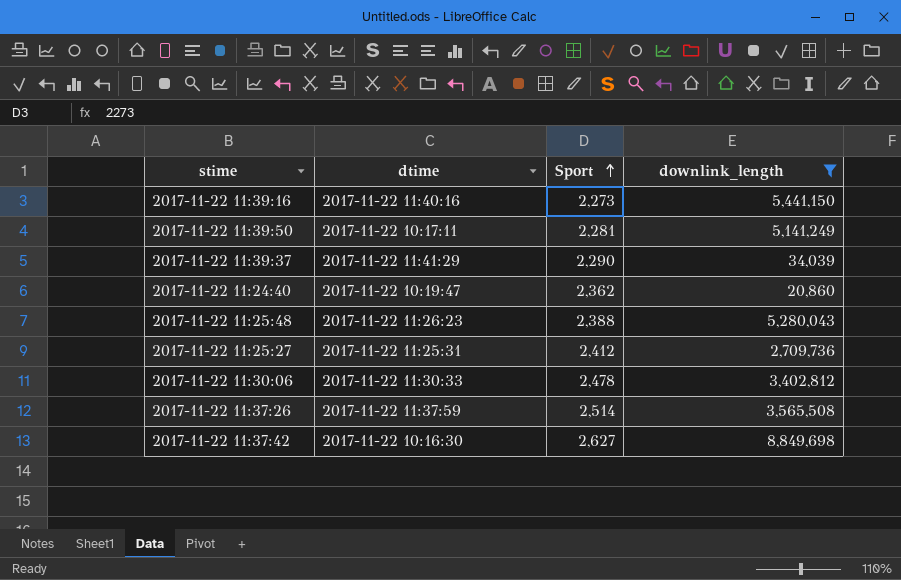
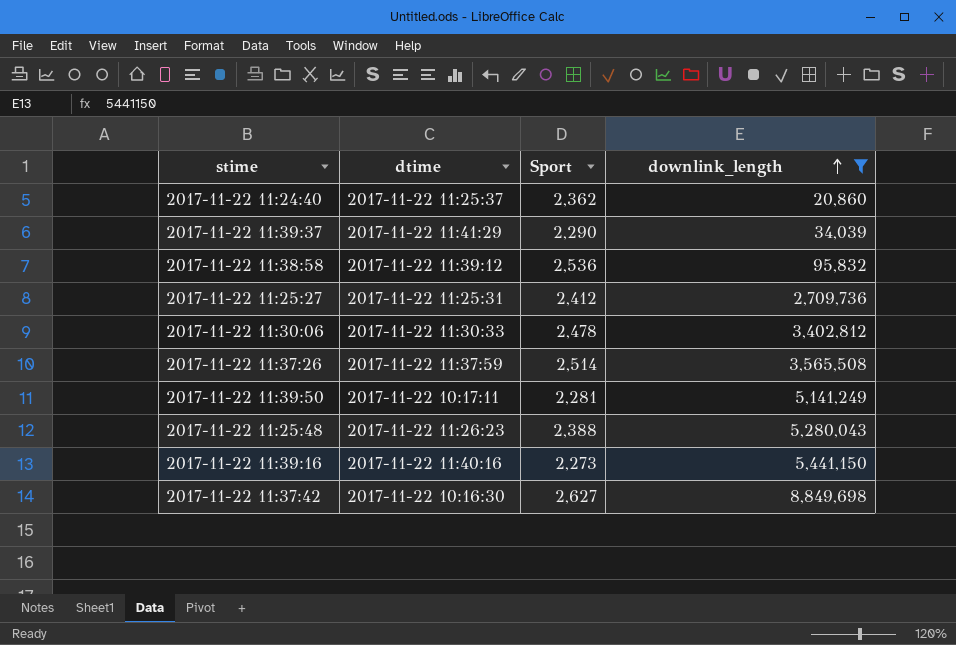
row order: Sport ascending -> downlink_length ascending
2017-11-22 11:24:40 | dtime: 2017-11-22 10:19:47 -> 2017-11-22 11:25:37
row 2017-11-22 11:38:58: none -> 2017-11-22 11:39:12 | 2,536 | 95,832

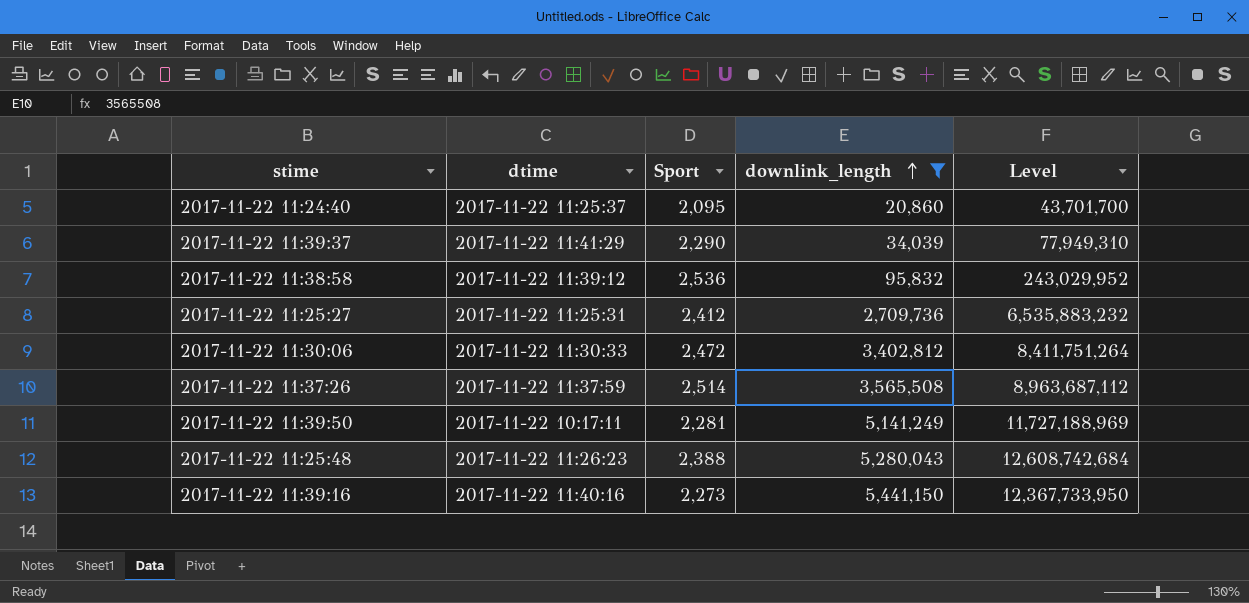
column Level | formula: none -> [Sport] * [downlink_length]
row 2017-11-22 11:37:42: 2017-11-22 10:16:30 | 2,627 | 8,849,698 -> none
2017-11-22 11:24:40 | Sport: 2,362 -> 2,095
2017-11-22 11:30:06 | Sport: 2,478 -> 2,472

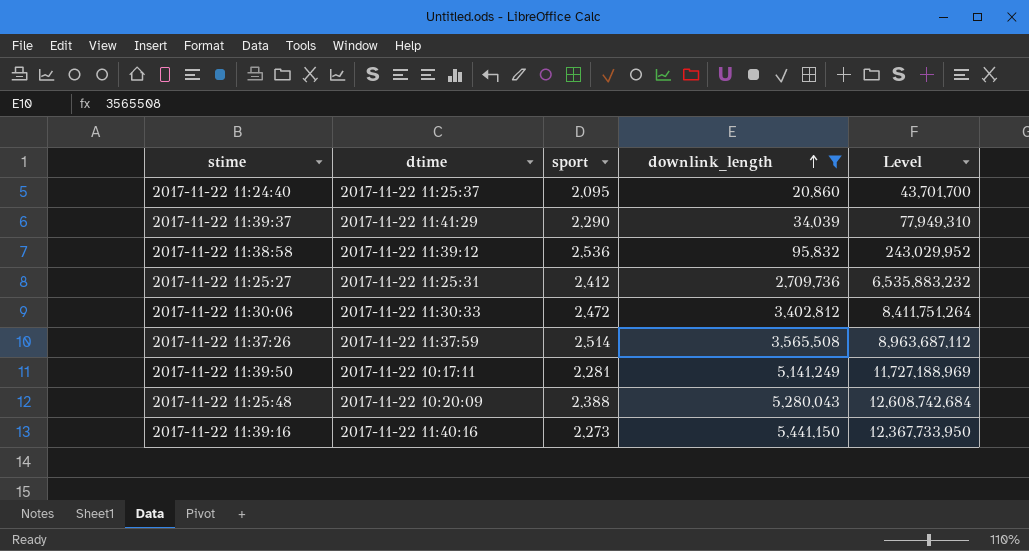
column name: Sport -> sport
2017-11-22 11:25:48 | dtime: 2017-11-22 11:26:23 -> 2017-11-22 10:20:09

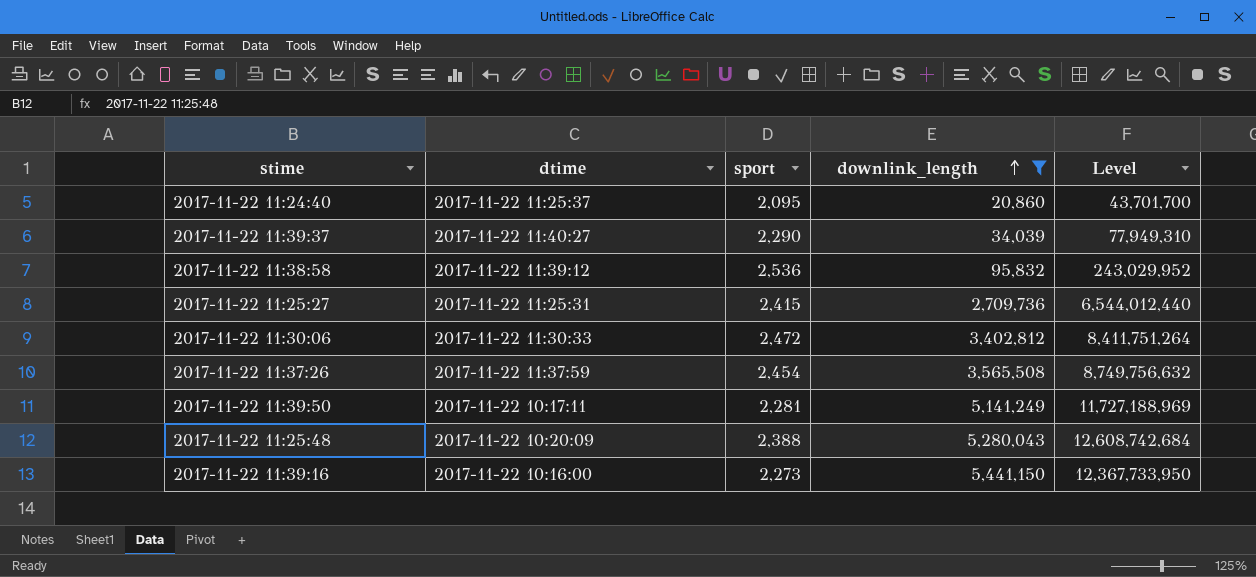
2017-11-22 11:39:37 | dtime: 2017-11-22 11:41:29 -> 2017-11-22 11:40:27
2017-11-22 11:25:27 | sport: 2,412 -> 2,415
2017-11-22 11:25:27 | Level: 6,535,883,232 -> 6,544,012,440
2017-11-22 11:37:26 | sport: 2,514 -> 2,454
2017-11-22 11:37:26 | Level: 8,963,687,112 -> 8,749,756,632
2017-11-22 11:39:16 | dtime: 2017-11-22 11:40:16 -> 2017-11-22 10:16:00

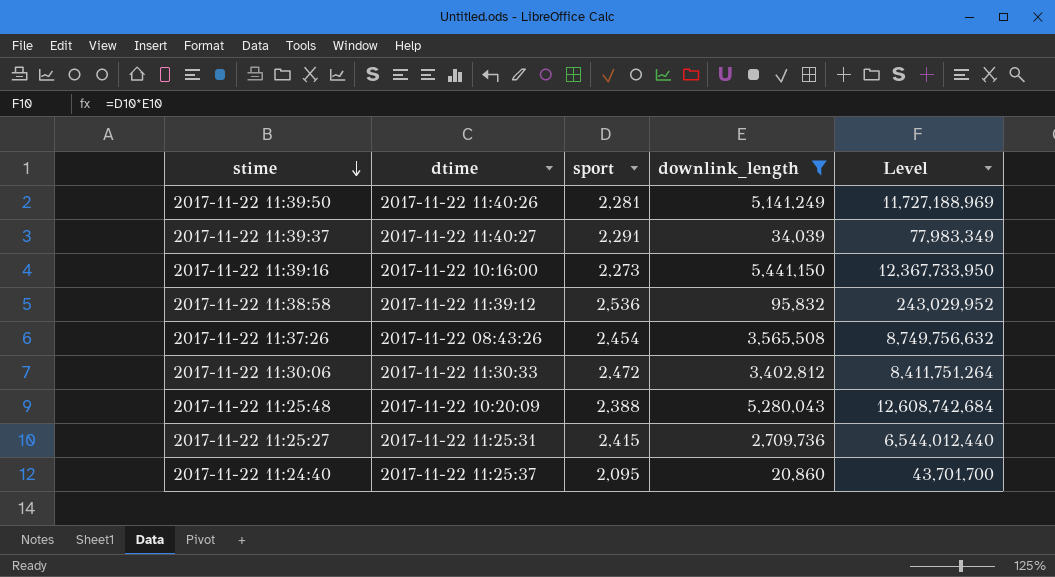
row order: downlink_length ascending -> stime descending
2017-11-22 11:39:50 | dtime: 2017-11-22 10:17:11 -> 2017-11-22 11:40:26
2017-11-22 11:39:37 | sport: 2,290 -> 2,291
2017-11-22 11:39:37 | Level: 77,949,310 -> 77,983,349
2017-11-22 11:37:26 | dtime: 2017-11-22 11:37:59 -> 2017-11-22 08:43:26

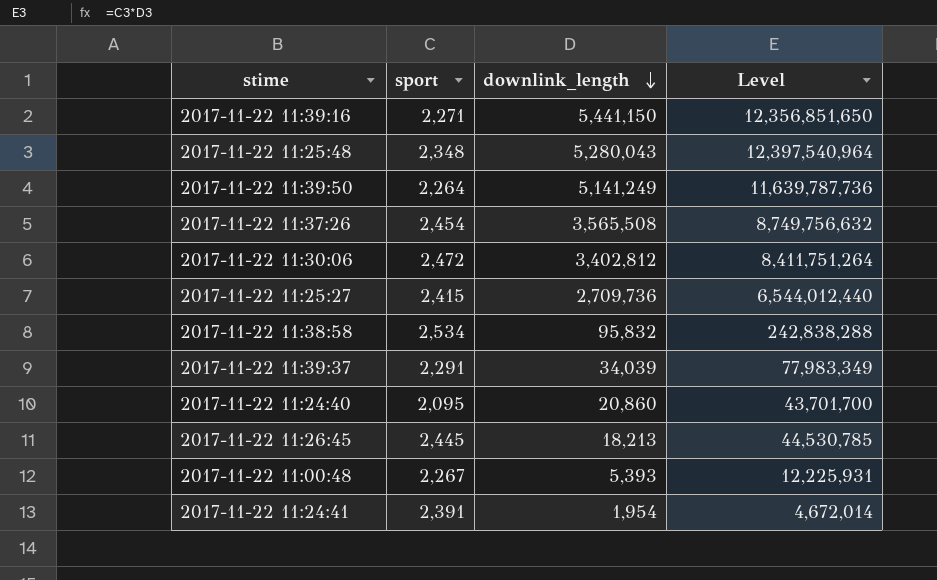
filter: downlink_length >= 20,860 -> none
row order: stime descending -> downlink_length descending
column dtime | position: 2 -> none
2017-11-22 11:39:16 | sport: 2,273 -> 2,271
2017-11-22 11:39:16 | Level: 12,367,733,950 -> 12,356,851,650
2017-11-22 11:25:48 | sport: 2,388 -> 2,348
2017-11-22 11:25:48 | Level: 12,608,742,684 -> 12,397,540,964
2017-11-22 11:39:50 | sport: 2,281 -> 2,264
2017-11-22 11:39:50 | Level: 11,727,188,969 -> 11,639,787,736
2017-11-22 11:38:58 | sport: 2,536 -> 2,534
2017-11-22 11:38:58 | Level: 243,029,952 -> 242,838,288

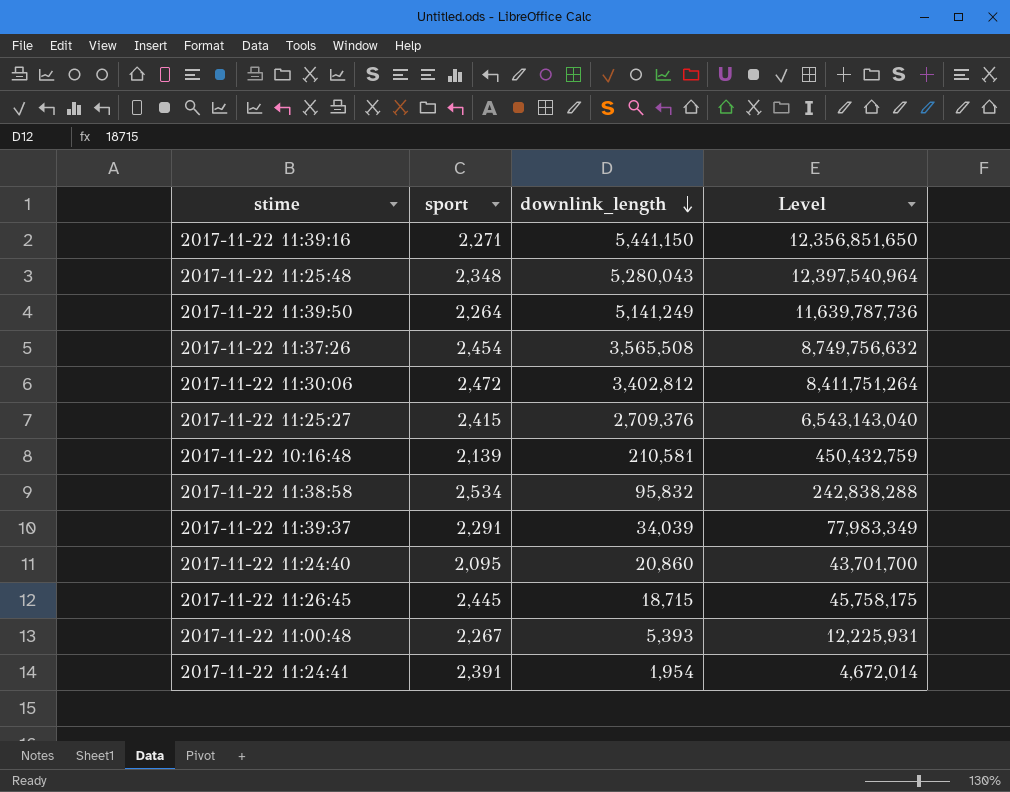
2017-11-22 11:25:27 | downlink_length: 2,709,736 -> 2,709,376
2017-11-22 11:25:27 | Level: 6,544,012,440 -> 6,543,143,040
row 2017-11-22 10:16:48: none -> 2,139 | 210,581 | 450,432,759
2017-11-22 11:26:45 | downlink_length: 18,213 -> 18,715
2017-11-22 11:26:45 | Level: 44,530,785 -> 45,758,175

